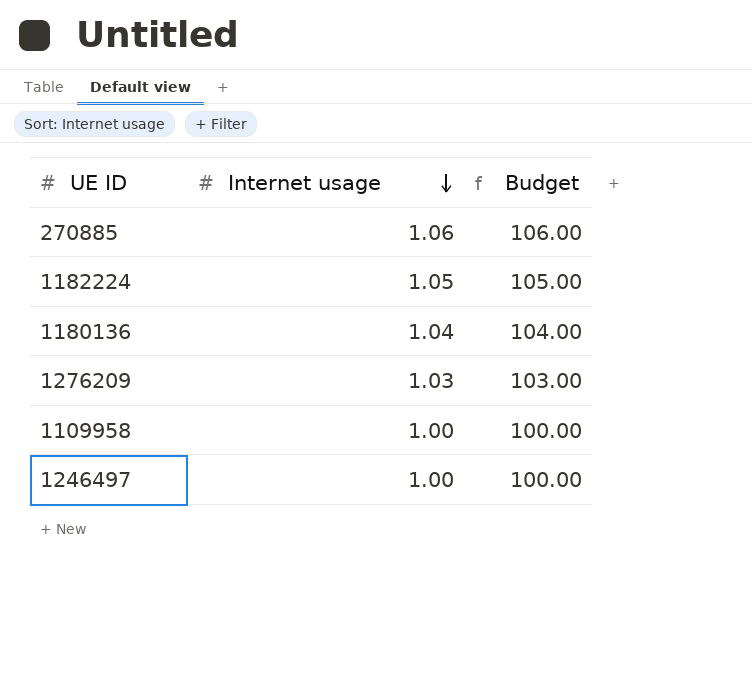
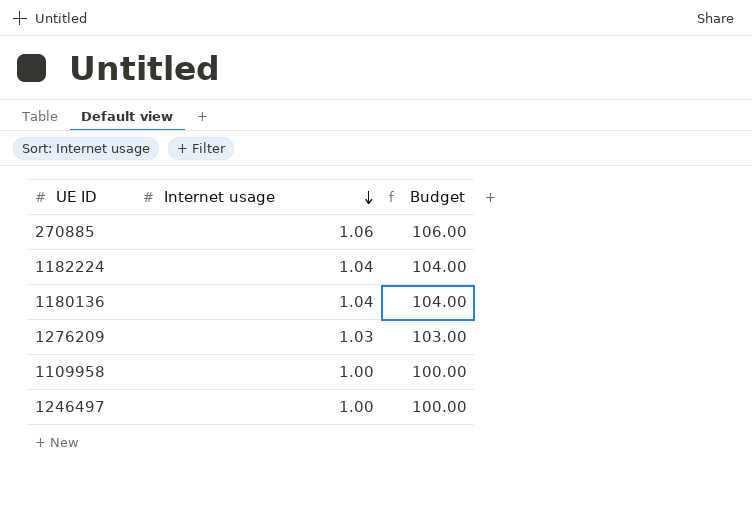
1182224 | Internet usage: 1.05 -> 1.04
1182224 | Budget: 105.00 -> 104.00

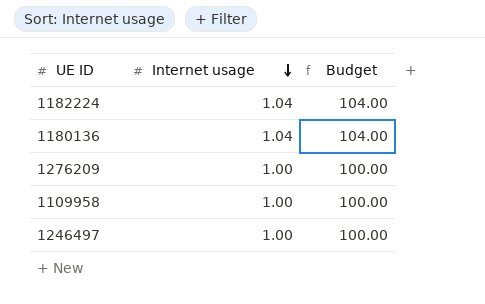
row 270885: 1.06 | 106.00 -> none
1276209 | Internet usage: 1.03 -> 1.00
1276209 | Budget: 103.00 -> 100.00

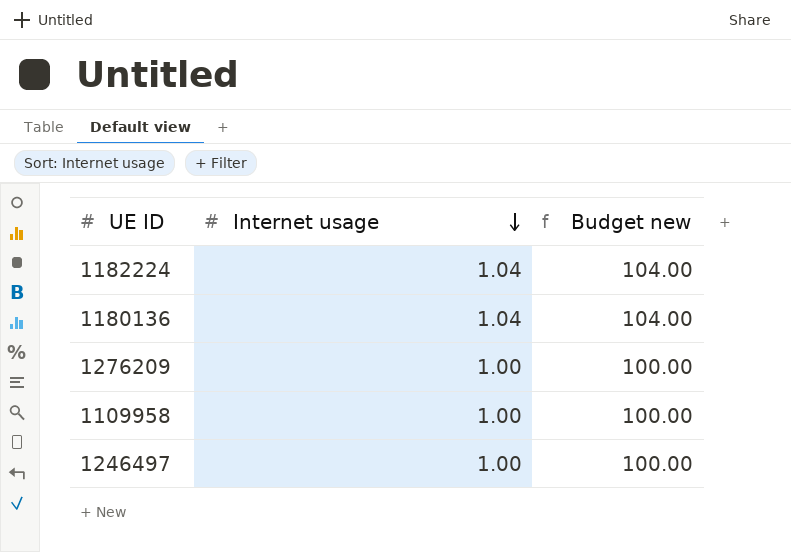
column name: Budget -> Budget new

